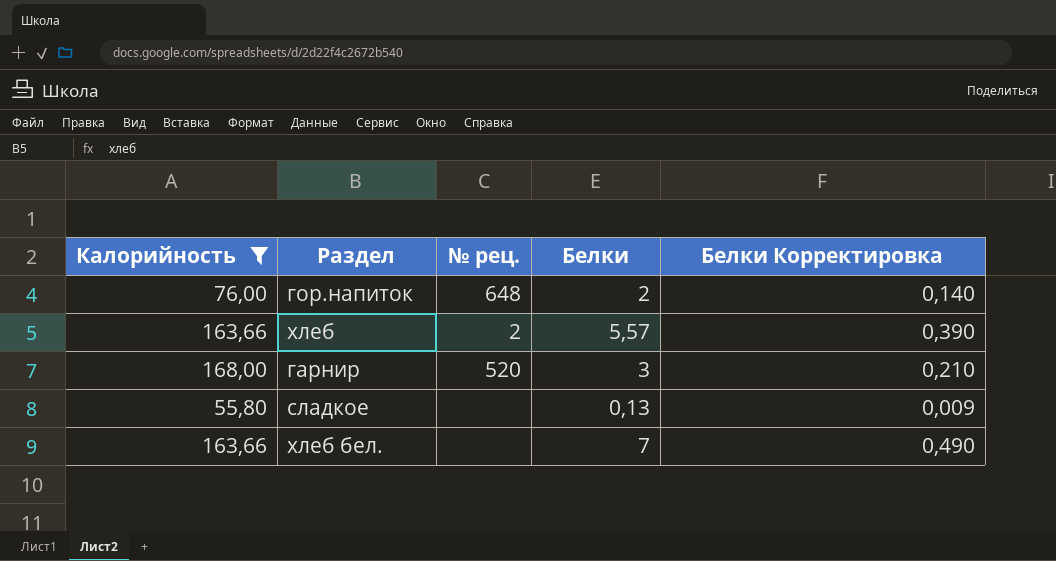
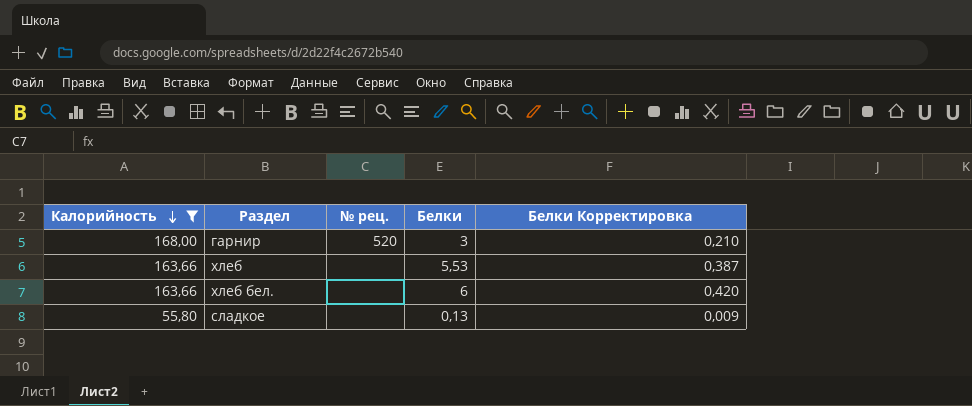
row order: none -> Калорийность descending
row гор.напиток: 76,00 | 648 | 2 | 0,140 -> none
хлеб | № рец.: 2 -> none
хлеб | Белки: 5,57 -> 5,53
хлеб | Белки Корректировка: 0,390 -> 0,387
хлеб бел. | Белки: 7 -> 6
хлеб бел. | Белки Корректировка: 0,490 -> 0,420

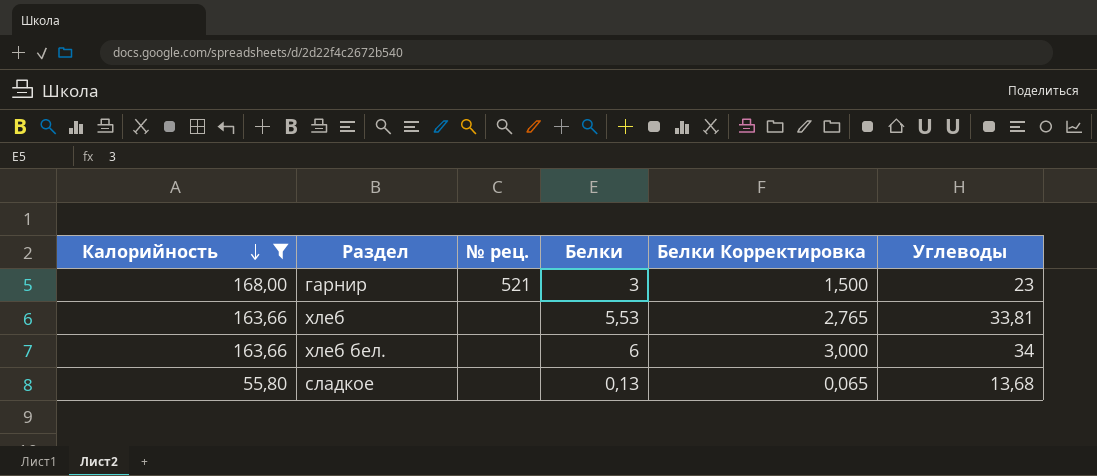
column Белки Корректировка | formula: [Белки] * 0,07 -> [Белки] * 0,5
column Углеводы | position: none -> 6
гарнир | № рец.: 520 -> 521

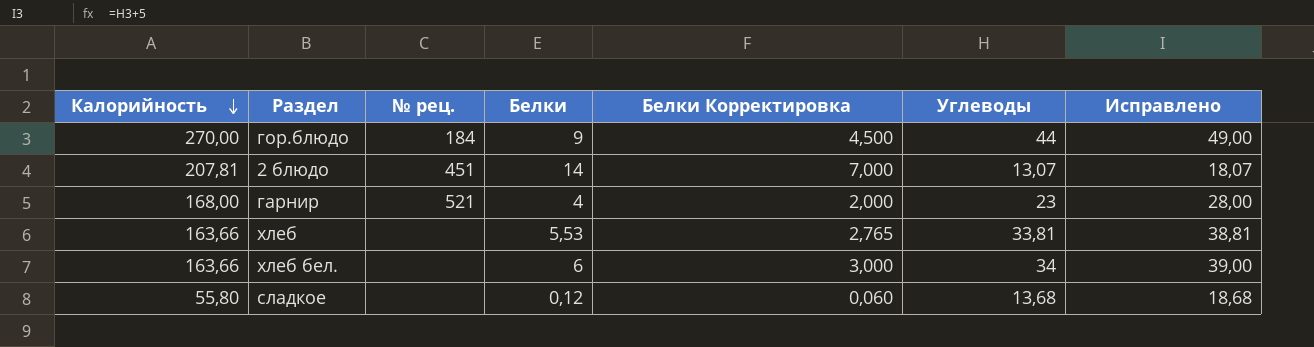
filter: Калорийность <= 168,00 -> none
column Исправлено | formula: none -> [Углеводы] + 5
гарнир | Белки: 3 -> 4
гарнир | Белки Корректировка: 1,500 -> 2,000
сладкое | Белки: 0,13 -> 0,12
сладкое | Белки Корректировка: 0,065 -> 0,060

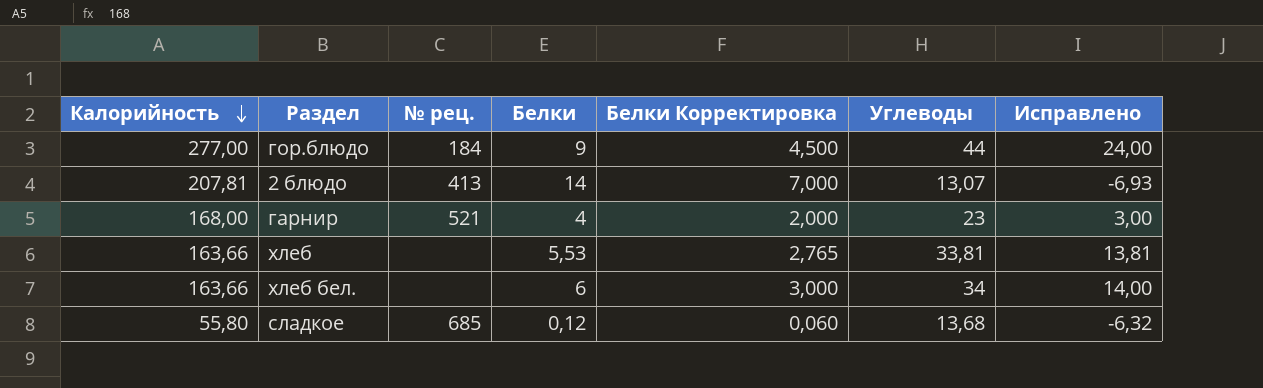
column Исправлено | formula: [Углеводы] + 5 -> [Углеводы] - 20
гор.блюдо | Калорийность: 270,00 -> 277,00
2 блюдо | № рец.: 451 -> 413
сладкое | № рец.: none -> 685

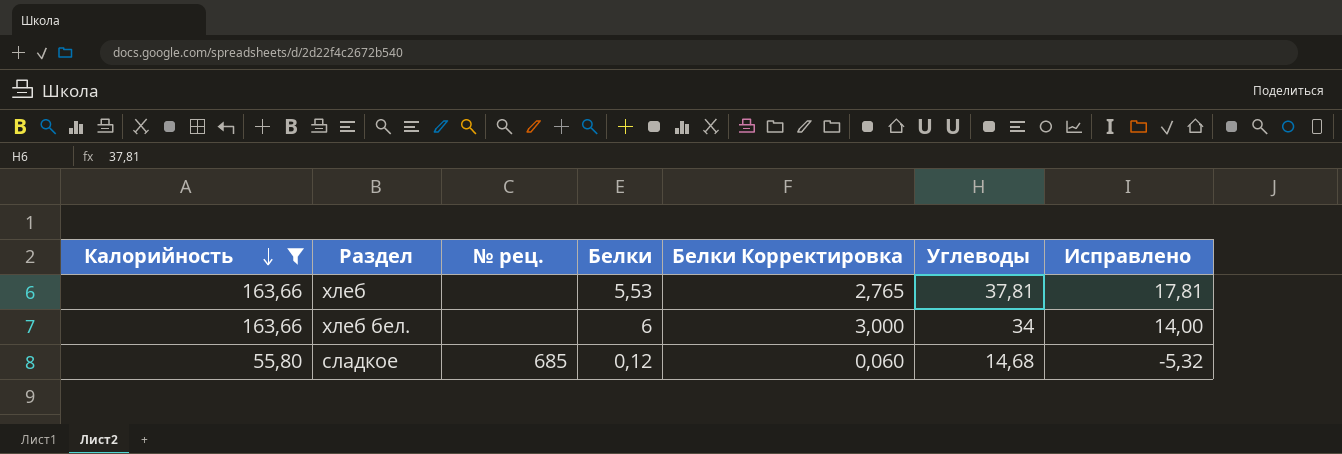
filter: none -> Калорийность <= 163,66
хлеб | Углеводы: 33,81 -> 37,81
хлеб | Исправлено: 13,81 -> 17,81
сладкое | Углеводы: 13,68 -> 14,68
сладкое | Исправлено: -6,32 -> -5,32

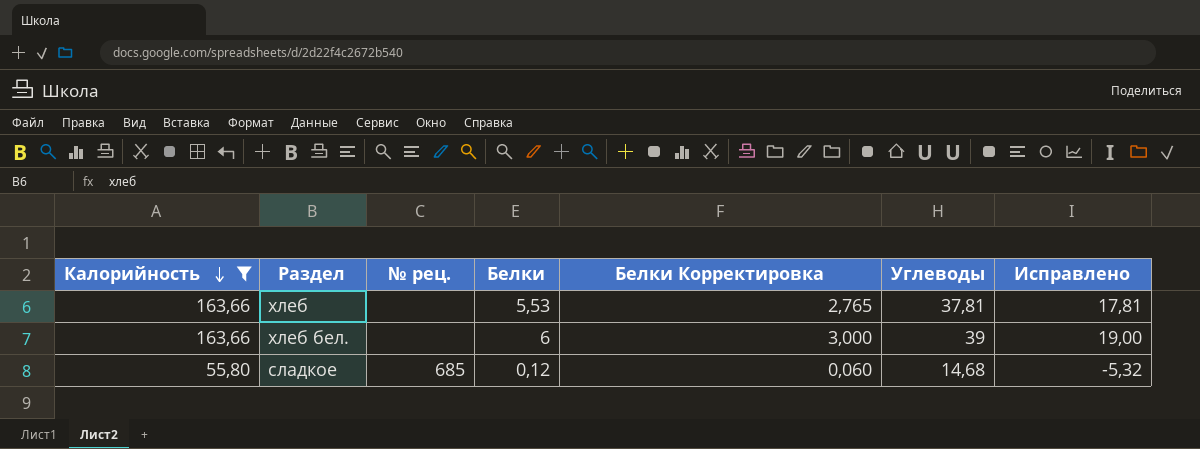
хлеб бел. | Углеводы: 34 -> 39
хлеб бел. | Исправлено: 14,00 -> 19,00

